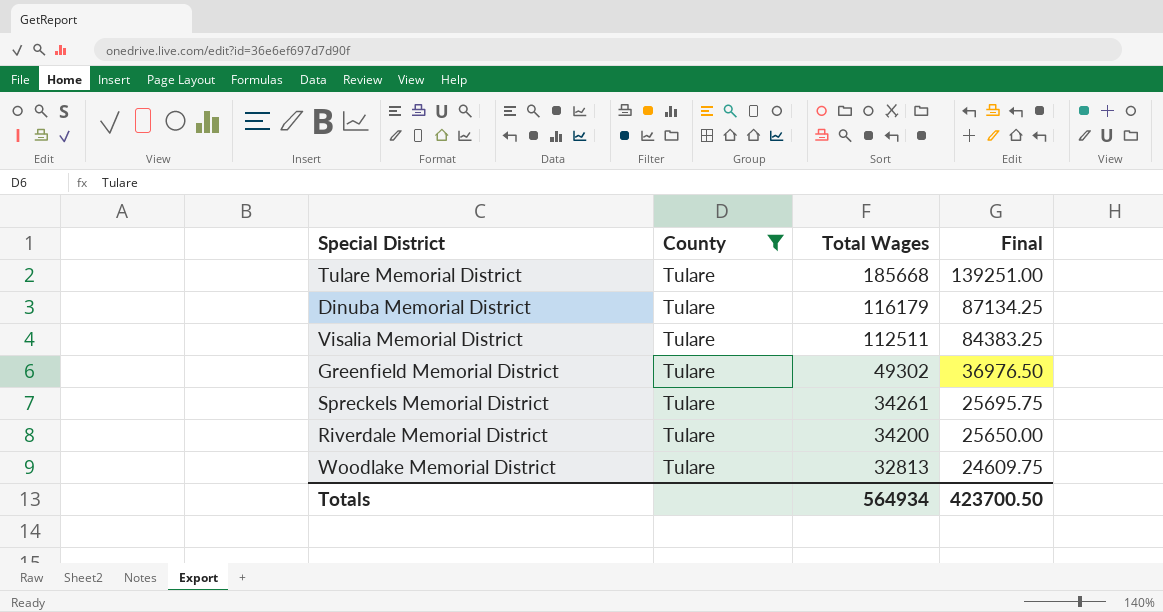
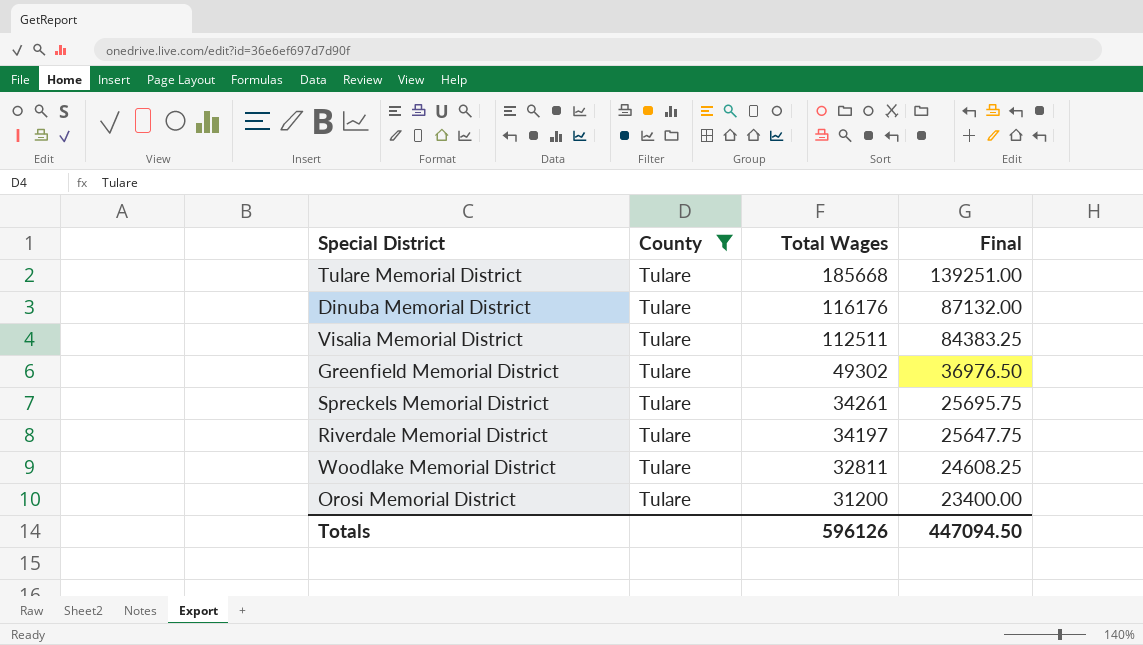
Dinuba Memorial District | Total Wages: 116179 -> 116176
Dinuba Memorial District | Final: 87134.25 -> 87132.00
Riverdale Memorial District | Total Wages: 34200 -> 34197
Riverdale Memorial District | Final: 25650.00 -> 25647.75
Woodlake Memorial District | Total Wages: 32813 -> 32811
Woodlake Memorial District | Final: 24609.75 -> 24608.25
row Orosi Memorial District: none -> Tulare | 31200 | 23400.00
Totals | Total Wages: 564934 -> 596126
Totals | Final: 423700.50 -> 447094.50

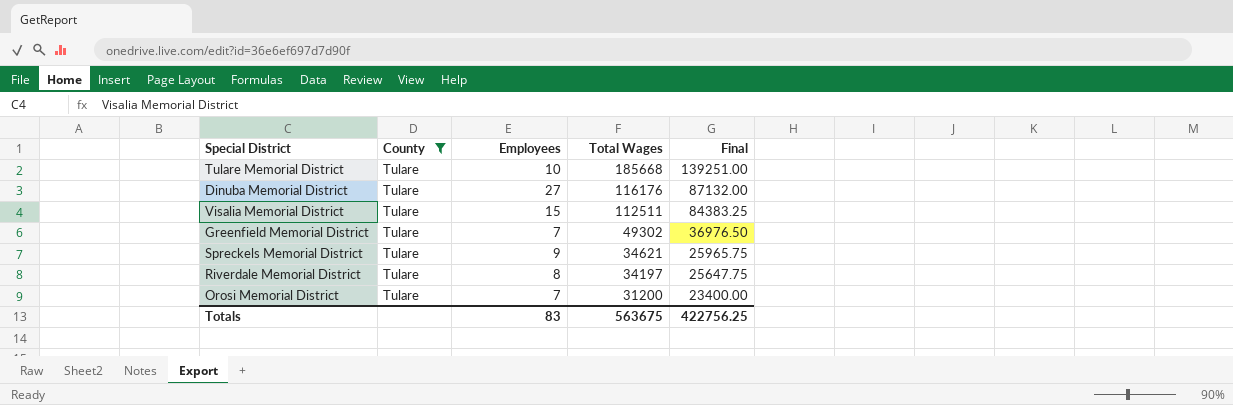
column Employees | position: none -> 3
row Woodlake Memorial District: Tulare | 32811 | 24608.25 -> none
Spreckels Memorial District | Total Wages: 34261 -> 34621
Spreckels Memorial District | Final: 25695.75 -> 25965.75
Totals | Total Wages: 596126 -> 563675
Totals | Final: 447094.50 -> 422756.25

